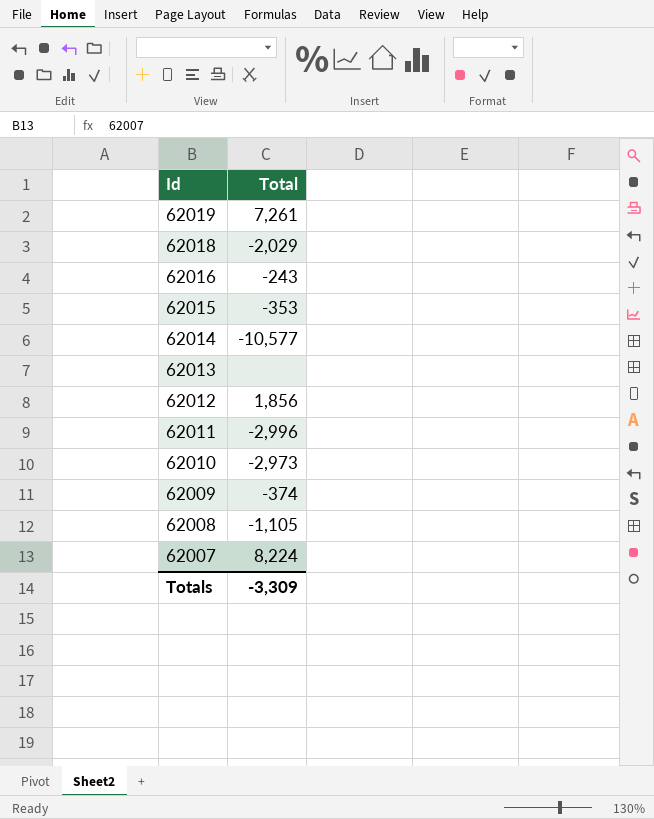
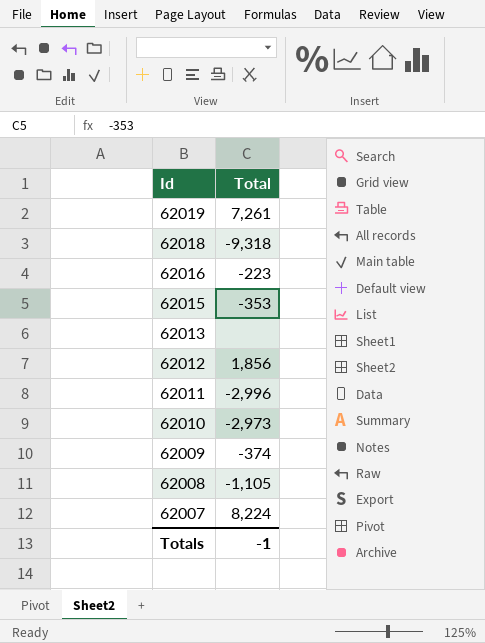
row 62014: -10,577 -> none
62018 | Total: -2,029 -> -9,318
62016 | Total: -243 -> -223
Totals | Total: -3,309 -> -1

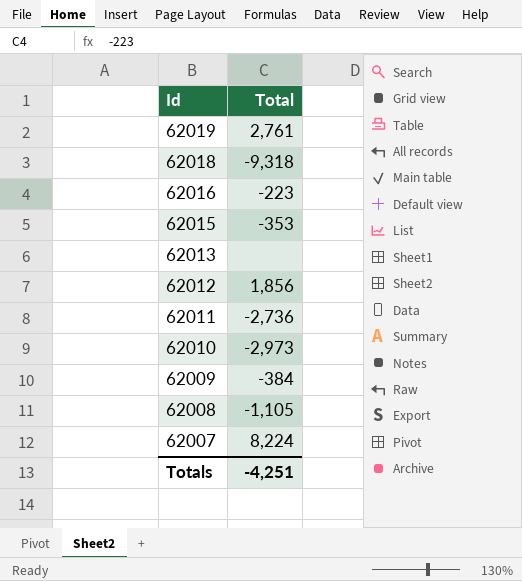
62019 | Total: 7,261 -> 2,761
62011 | Total: -2,996 -> -2,736
62009 | Total: -374 -> -384
Totals | Total: -1 -> -4,251

